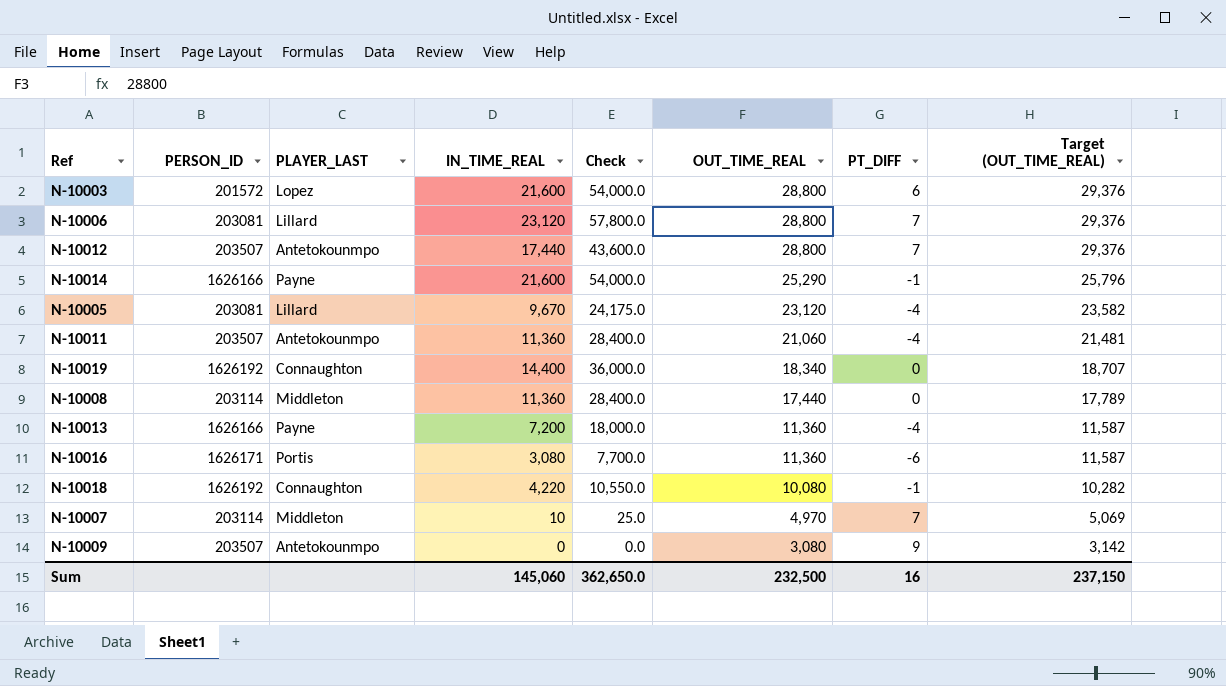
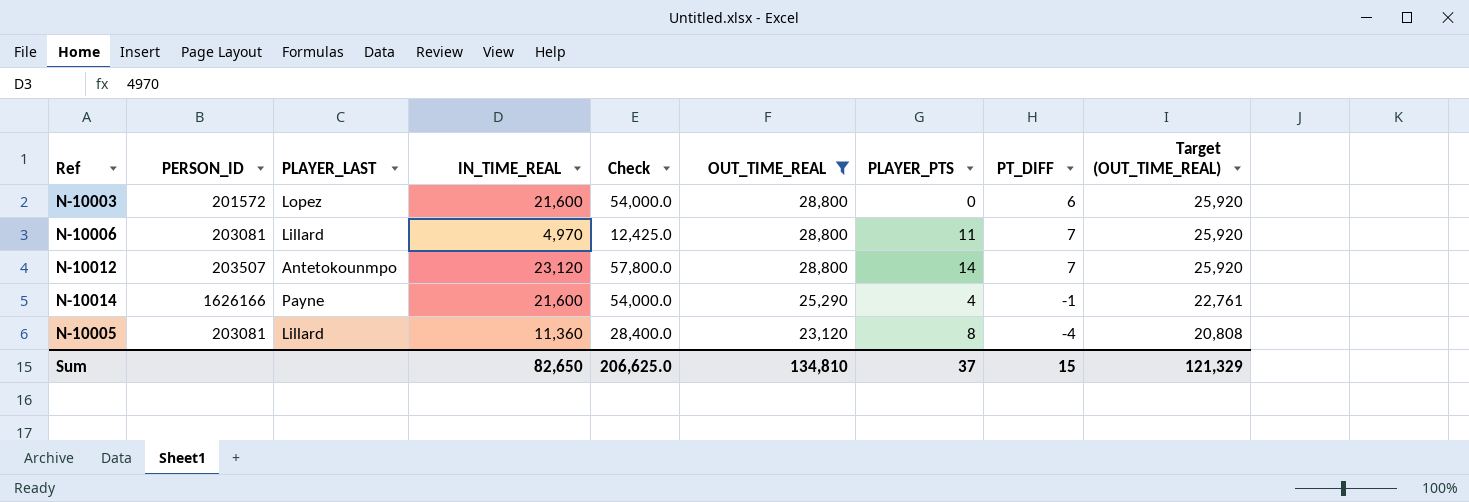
filter: none -> OUT_TIME_REAL >= 23,120
column PLAYER_PTS | position: none -> 7
column Target (OUT_TIME_REAL) | formula: [OUT_TIME_REAL] * 1.02 -> [OUT_TIME_REAL] * 0.9
N-10006 | IN_TIME_REAL: 23,120 -> 4,970
N-10006 | Check: 57,800.0 -> 12,425.0
N-10012 | IN_TIME_REAL: 17,440 -> 23,120
N-10012 | Check: 43,600.0 -> 57,800.0
N-10005 | IN_TIME_REAL: 9,670 -> 11,360
N-10005 | Check: 24,175.0 -> 28,400.0
Sum | IN_TIME_REAL: 145,060 -> 82,650
Sum | Check: 362,650.0 -> 206,625.0
Sum | OUT_TIME_REAL: 232,500 -> 134,810
Sum | PT_DIFF: 16 -> 15
Sum | Target (OUT_TIME_REAL): 237,150 -> 121,329

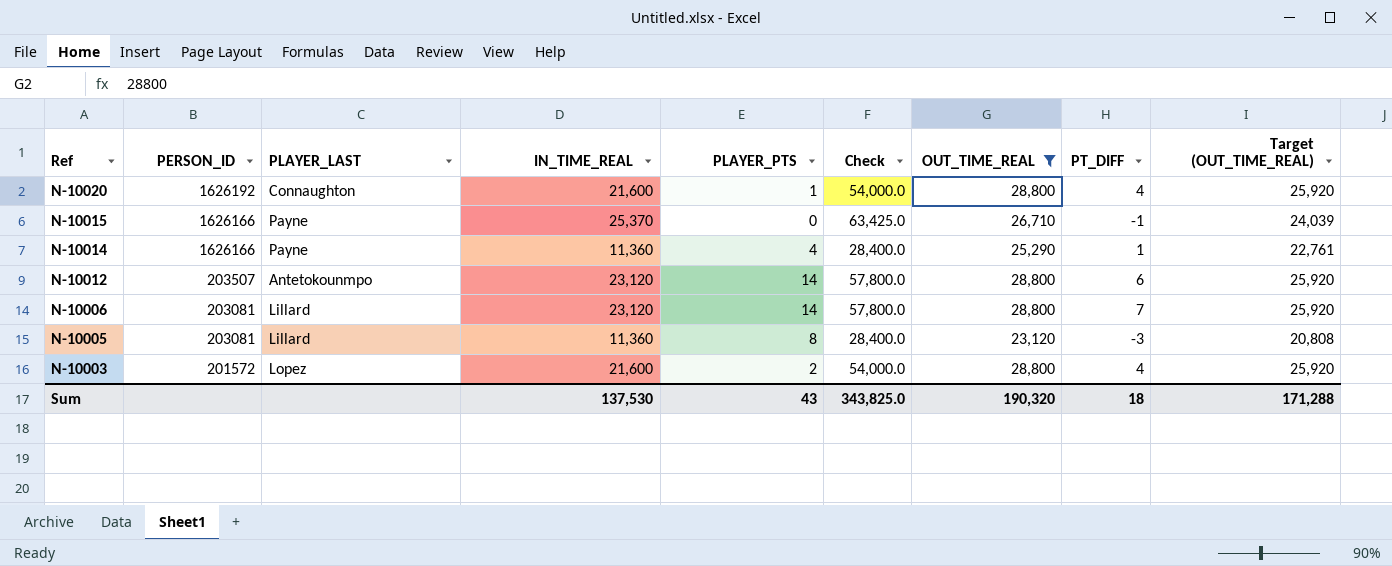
row order: OUT_TIME_REAL descending -> Ref descending
column PLAYER_PTS | position: 7 -> 5
row N-10020: none -> 1626192 | Connaughton | 21,600 | 1 | 54,000.0 | 28,800 | 4 | 25,920
row N-10015: none -> 1626166 | Payne | 25,370 | 0 | 63,425.0 | 26,710 | -1 | 24,039
N-10014 | IN_TIME_REAL: 21,600 -> 11,360
N-10014 | Check: 54,000.0 -> 28,400.0
N-10014 | PT_DIFF: -1 -> 1
N-10012 | PT_DIFF: 7 -> 6
N-10006 | IN_TIME_REAL: 4,970 -> 23,120
N-10006 | PLAYER_PTS: 11 -> 14
N-10006 | Check: 12,425.0 -> 57,800.0
N-10005 | PT_DIFF: -4 -> -3
N-10003 | PLAYER_PTS: 0 -> 2
N-10003 | PT_DIFF: 6 -> 4
Sum | IN_TIME_REAL: 82,650 -> 137,530
Sum | PLAYER_PTS: 37 -> 43
Sum | Check: 206,625.0 -> 343,825.0
Sum | OUT_TIME_REAL: 134,810 -> 190,320
Sum | PT_DIFF: 15 -> 18
Sum | Target (OUT_TIME_REAL): 121,329 -> 171,288

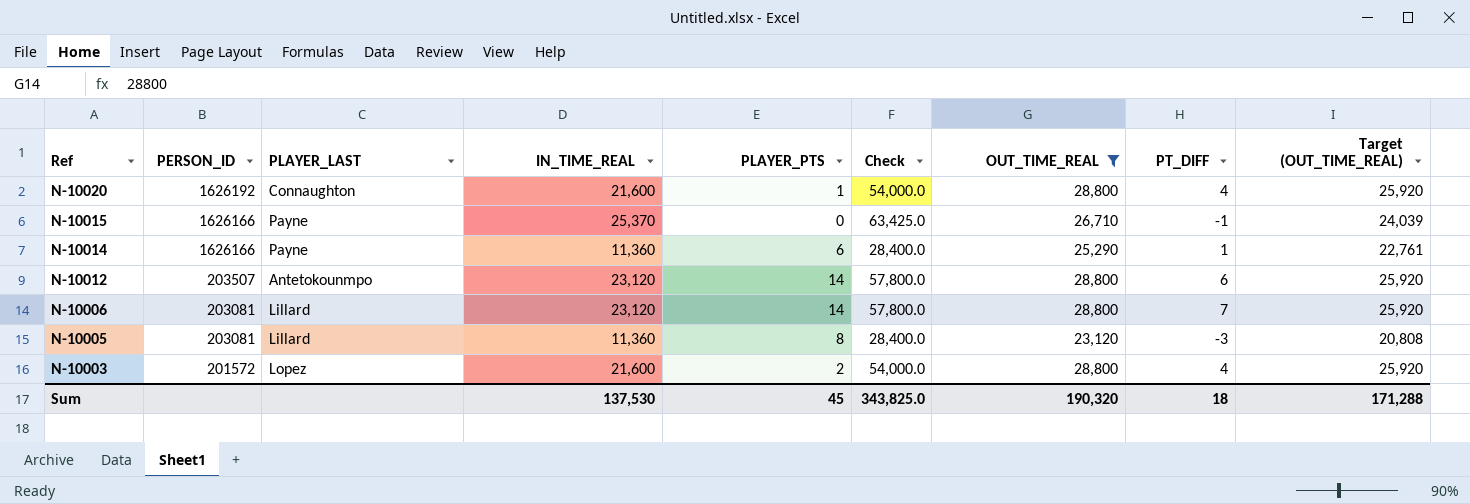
N-10014 | PLAYER_PTS: 4 -> 6
Sum | PLAYER_PTS: 43 -> 45

